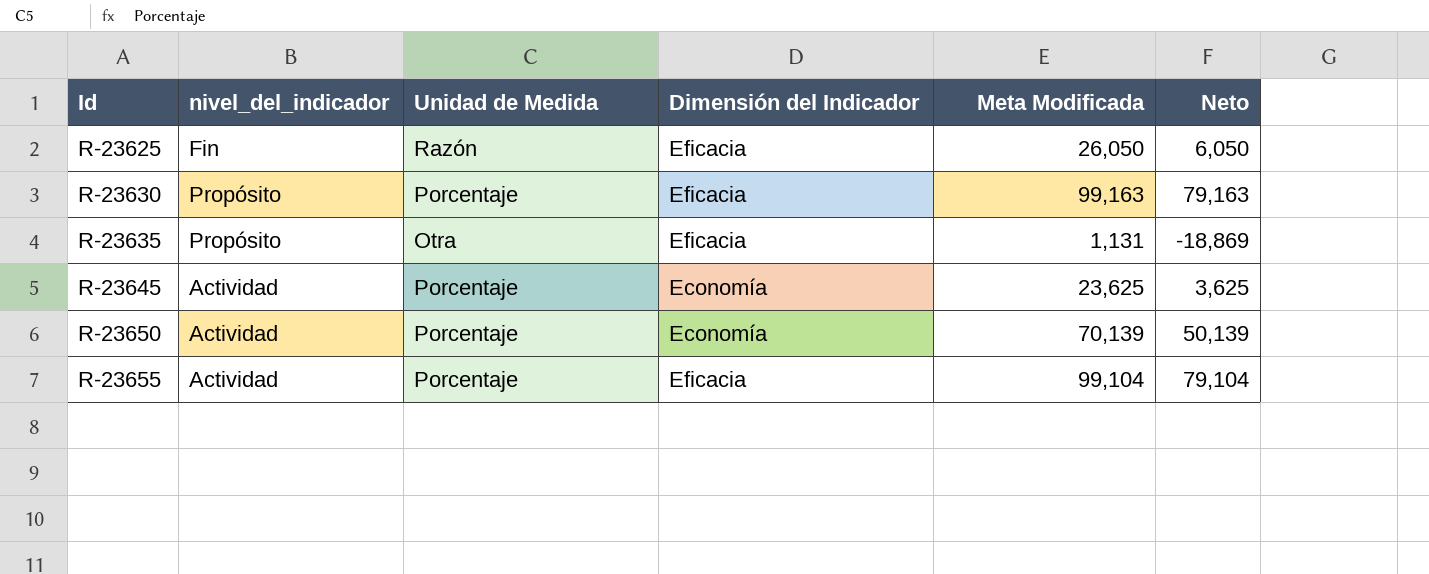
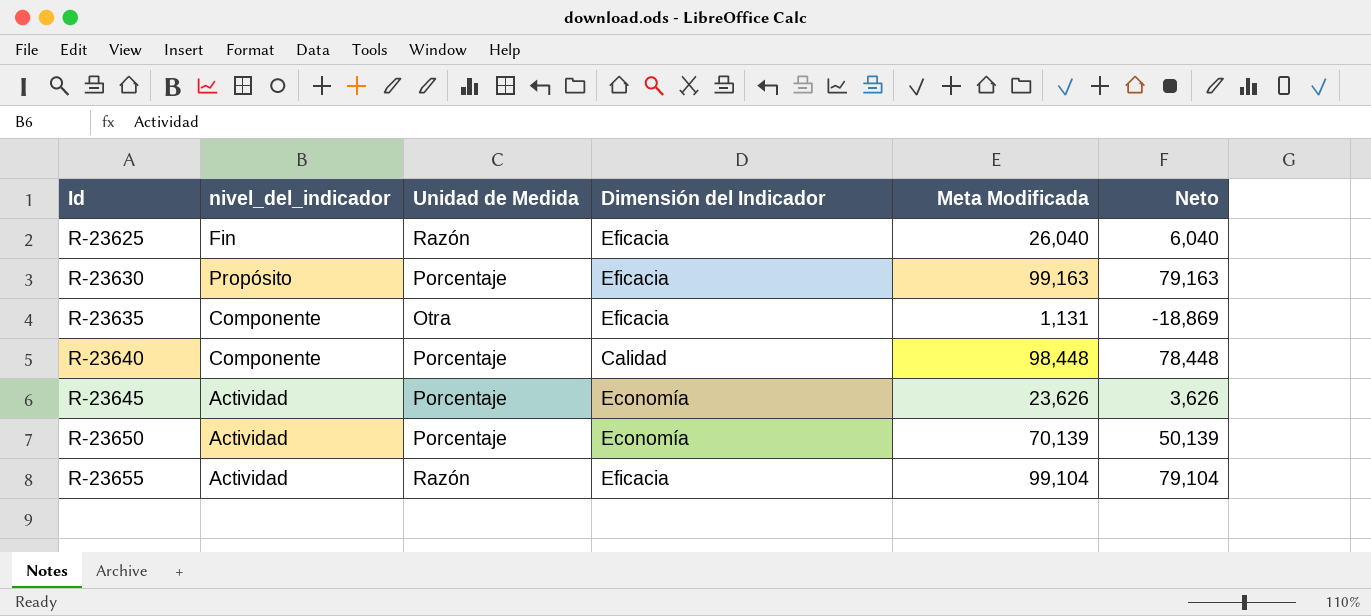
R-23625 | Meta Modificada: 26,050 -> 26,040
R-23625 | Neto: 6,050 -> 6,040
R-23635 | nivel_del_indicador: Propósito -> Componente
row R-23640: none -> Componente | Porcentaje | Calidad | 98,448 | 78,448
R-23645 | Meta Modificada: 23,625 -> 23,626
R-23645 | Neto: 3,625 -> 3,626
R-23655 | Unidad de Medida: Porcentaje -> Razón

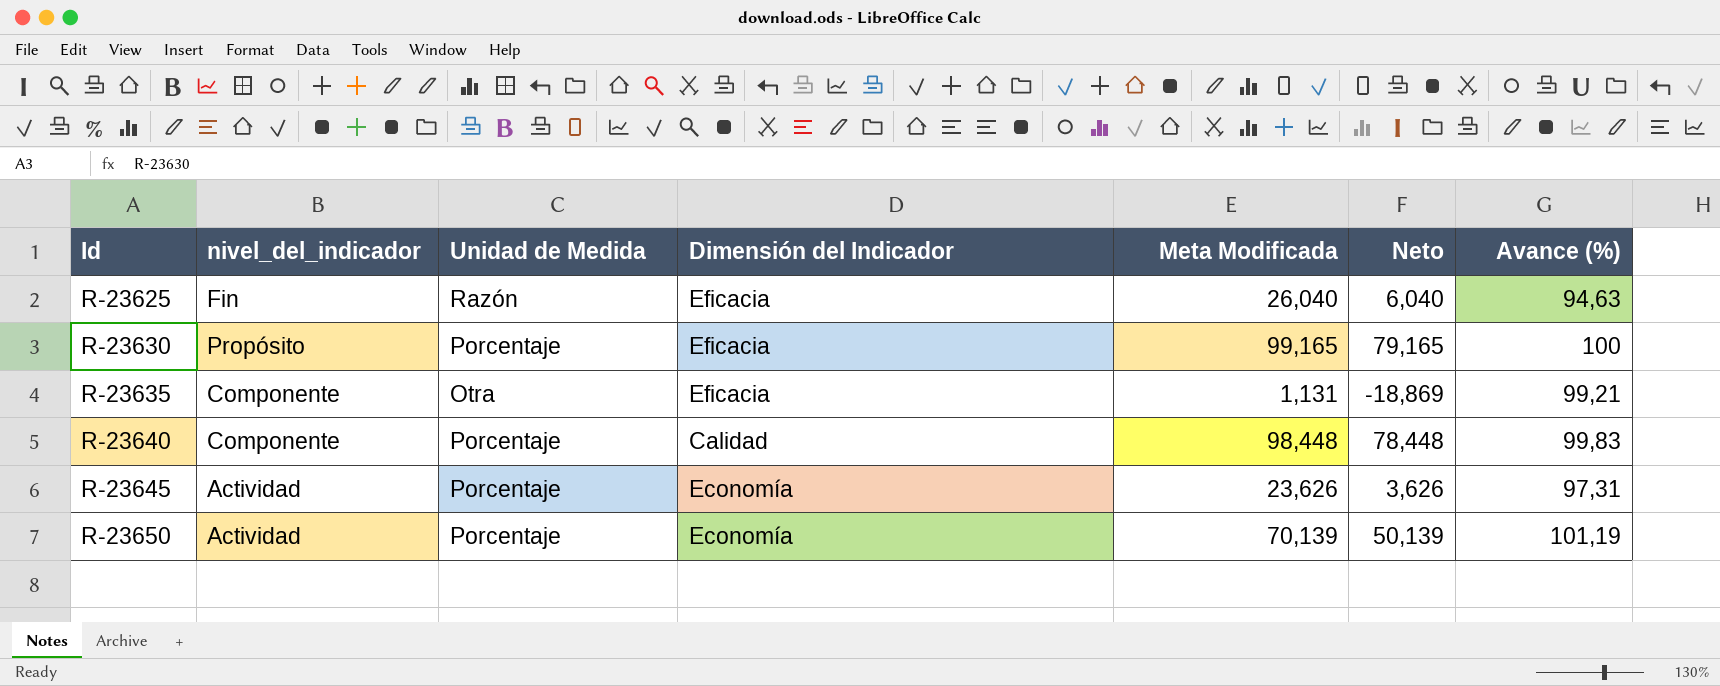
column Avance (%) | position: none -> 7
row R-23655: Actividad | Razón | Eficacia | 99,104 | 79,104 -> none
R-23630 | Meta Modificada: 99,163 -> 99,165
R-23630 | Neto: 79,163 -> 79,165

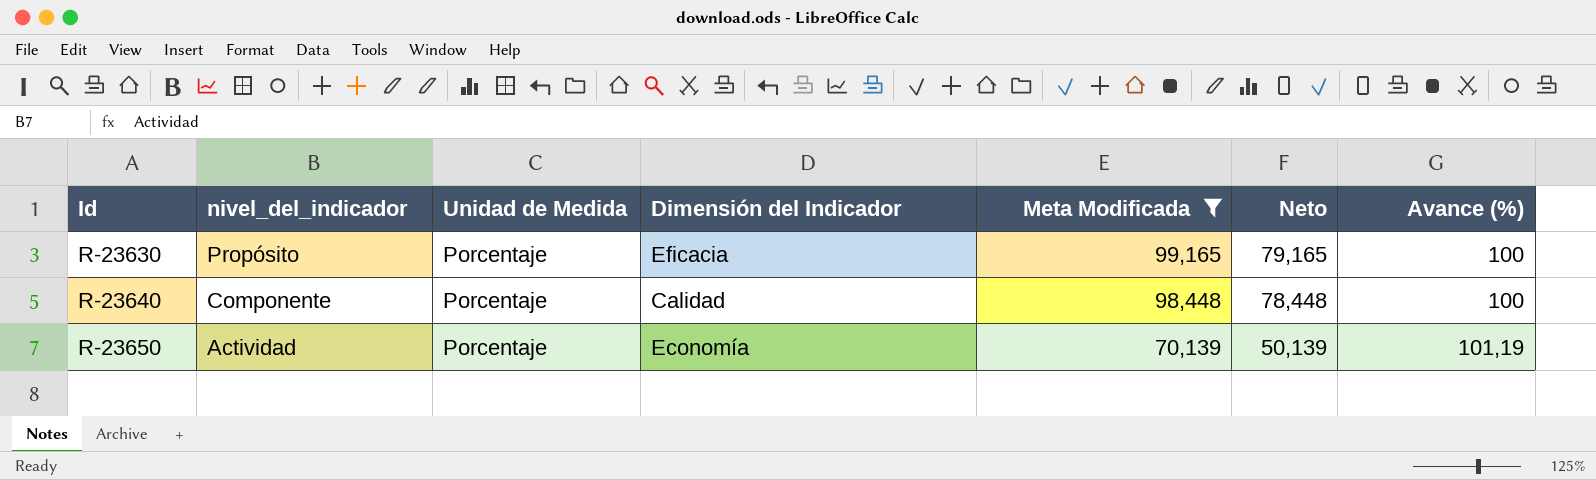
filter: none -> Meta Modificada >= 70,139
R-23640 | Avance (%): 99,83 -> 100

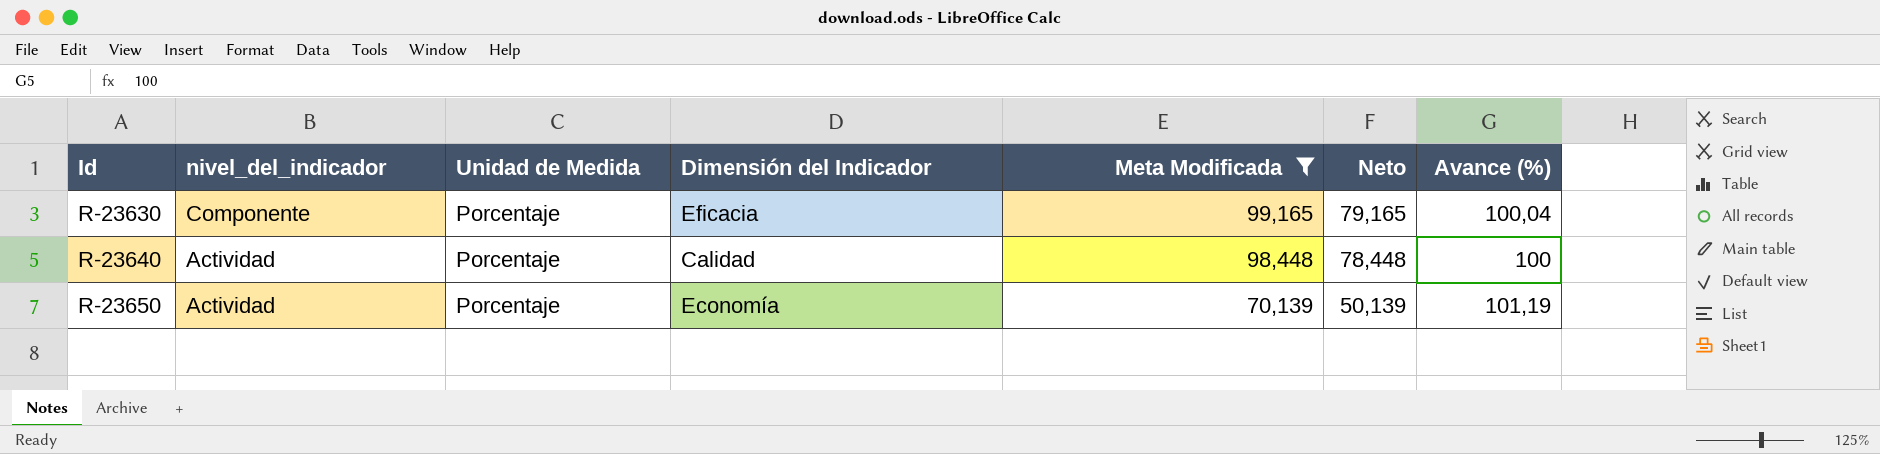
R-23630 | nivel_del_indicador: Propósito -> Componente
R-23630 | Avance (%): 100 -> 100,04
R-23640 | nivel_del_indicador: Componente -> Actividad

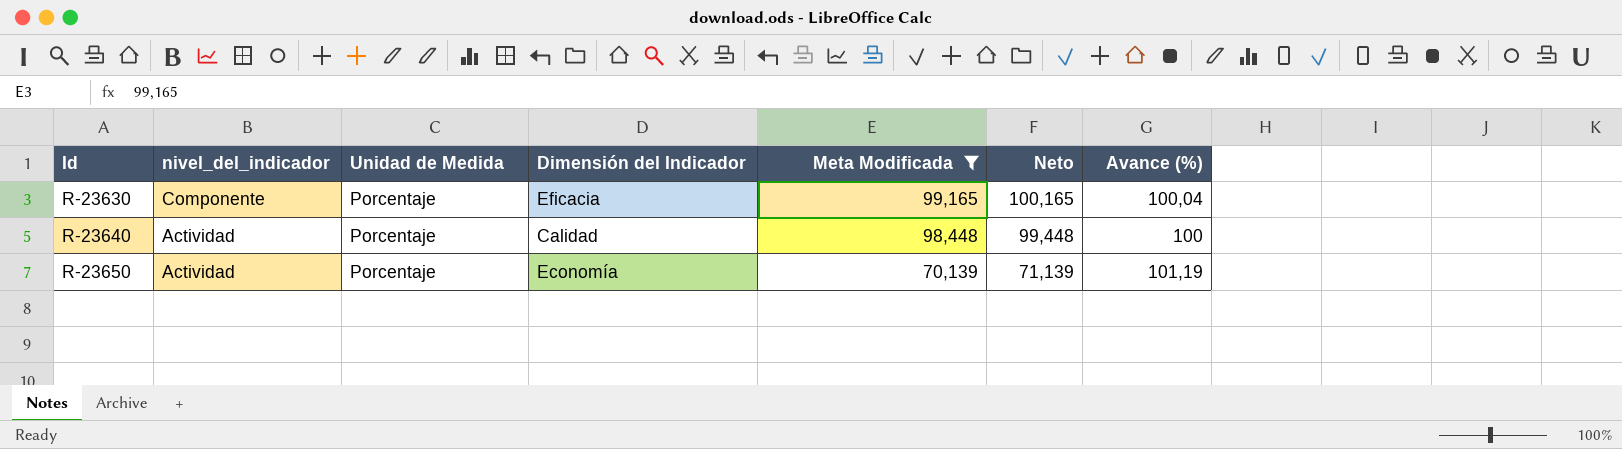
column Neto | formula: [Meta Modificada] - 20 -> [Meta Modificada] + 1

